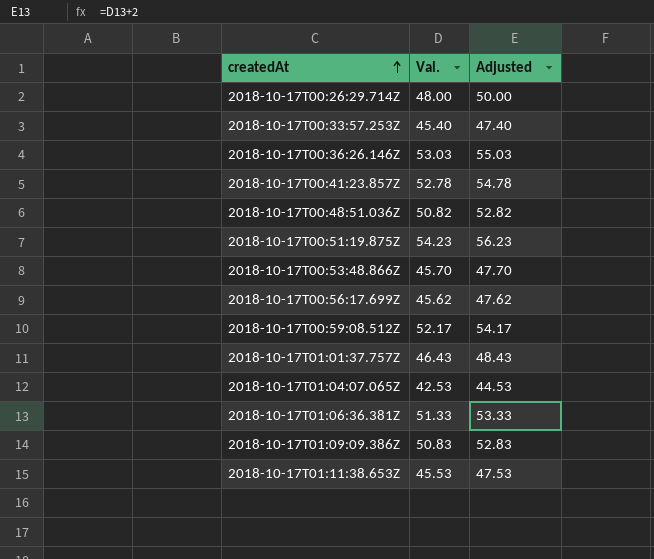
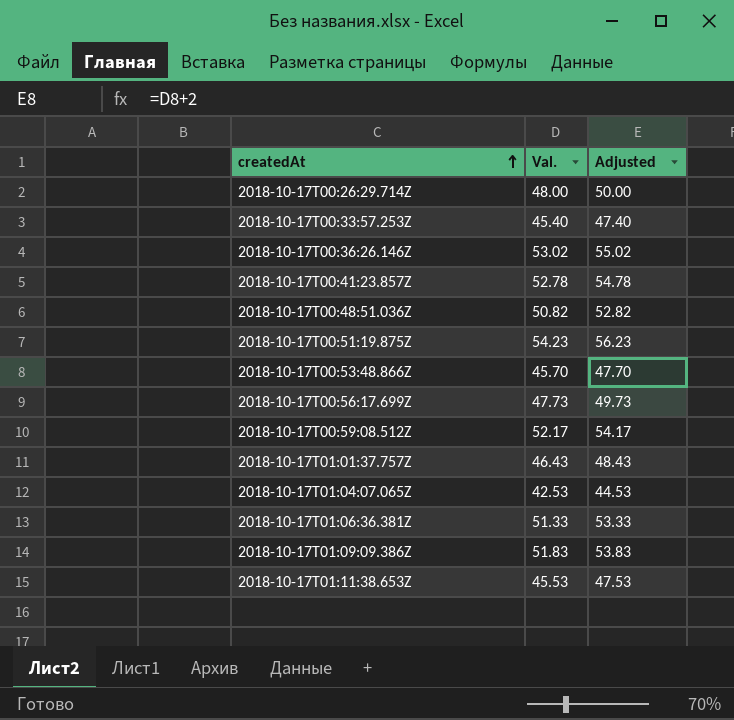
2018-10-17T00:36:26.146Z | Val.: 53.03 -> 53.02
2018-10-17T00:36:26.146Z | Adjusted: 55.03 -> 55.02
2018-10-17T00:56:17.699Z | Val.: 45.62 -> 47.73
2018-10-17T00:56:17.699Z | Adjusted: 47.62 -> 49.73
2018-10-17T01:09:09.386Z | Val.: 50.83 -> 51.83
2018-10-17T01:09:09.386Z | Adjusted: 52.83 -> 53.83

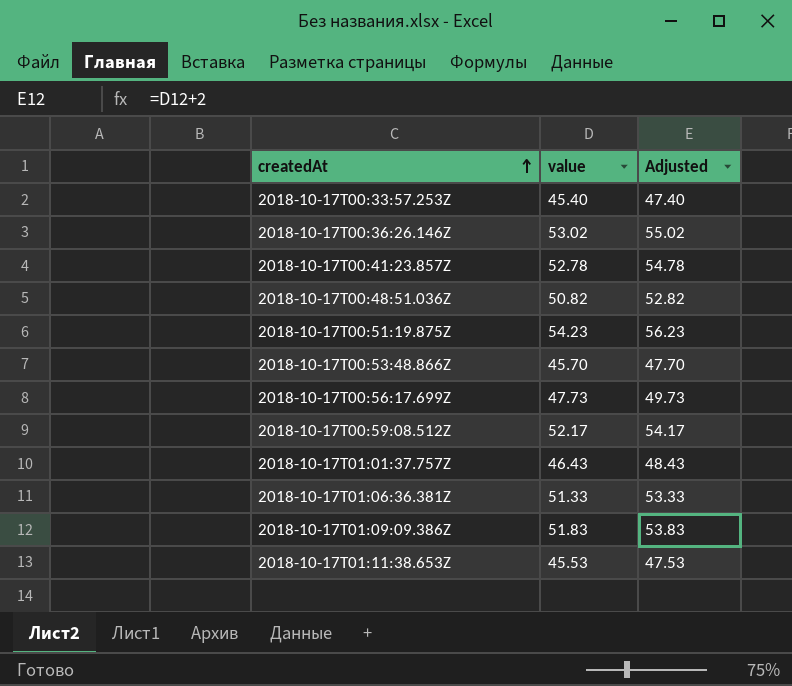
column name: Val. -> value
row 2018-10-17T00:26:29.714Z: 48.00 | 50.00 -> none
row 2018-10-17T01:04:07.065Z: 42.53 | 44.53 -> none

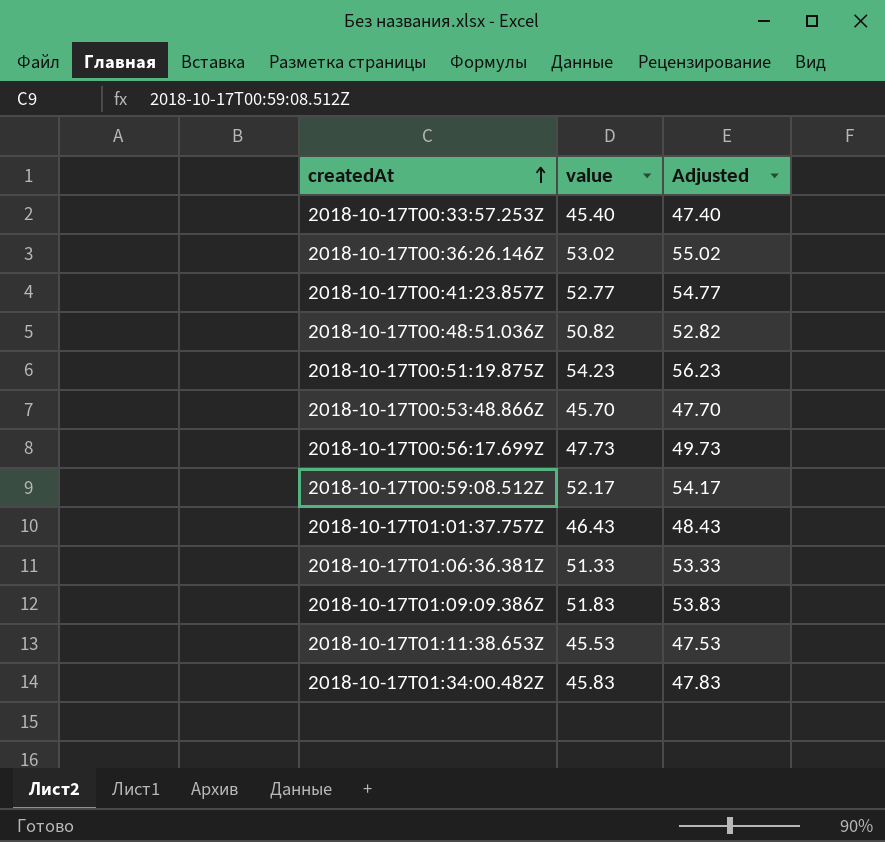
2018-10-17T00:41:23.857Z | value: 52.78 -> 52.77
2018-10-17T00:41:23.857Z | Adjusted: 54.78 -> 54.77
row 2018-10-17T01:34:00.482Z: none -> 45.83 | 47.83

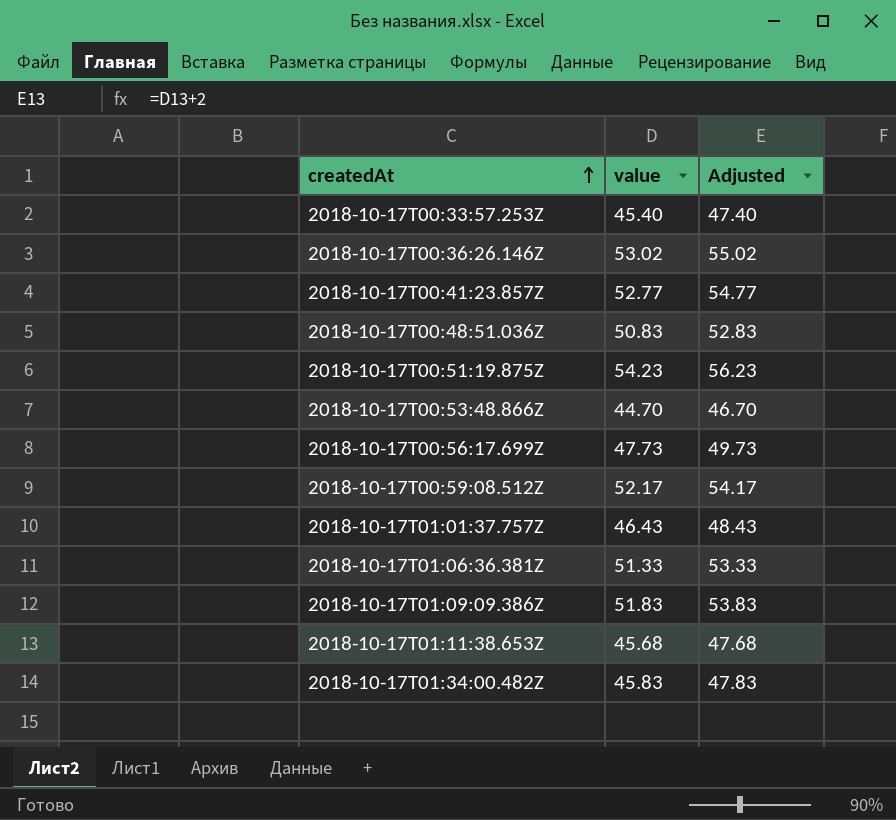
2018-10-17T00:48:51.036Z | value: 50.82 -> 50.83
2018-10-17T00:48:51.036Z | Adjusted: 52.82 -> 52.83
2018-10-17T00:53:48.866Z | value: 45.70 -> 44.70
2018-10-17T00:53:48.866Z | Adjusted: 47.70 -> 46.70
2018-10-17T01:11:38.653Z | value: 45.53 -> 45.68
2018-10-17T01:11:38.653Z | Adjusted: 47.53 -> 47.68

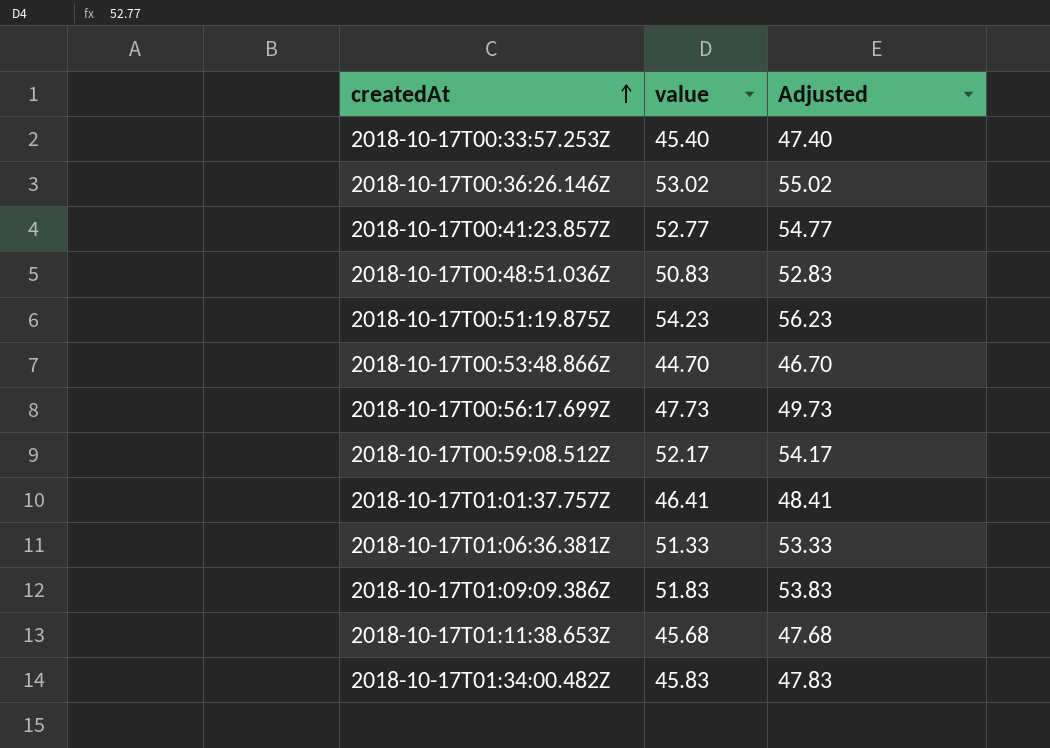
2018-10-17T01:01:37.757Z | value: 46.43 -> 46.41
2018-10-17T01:01:37.757Z | Adjusted: 48.43 -> 48.41

